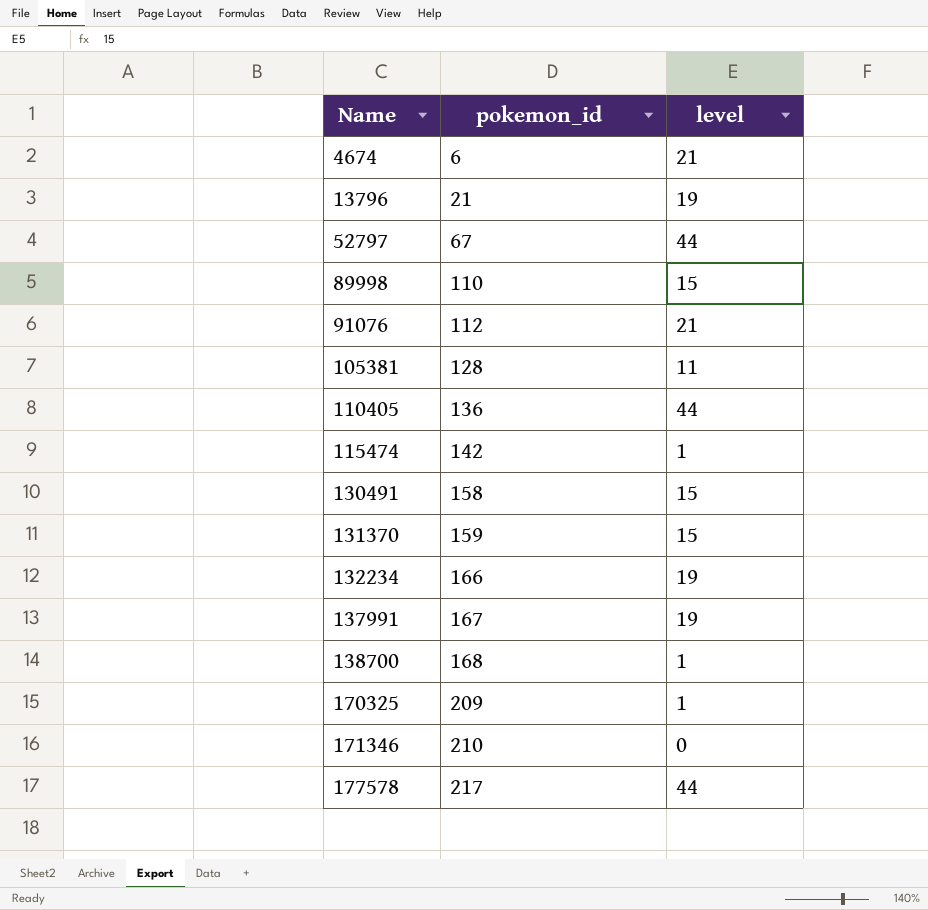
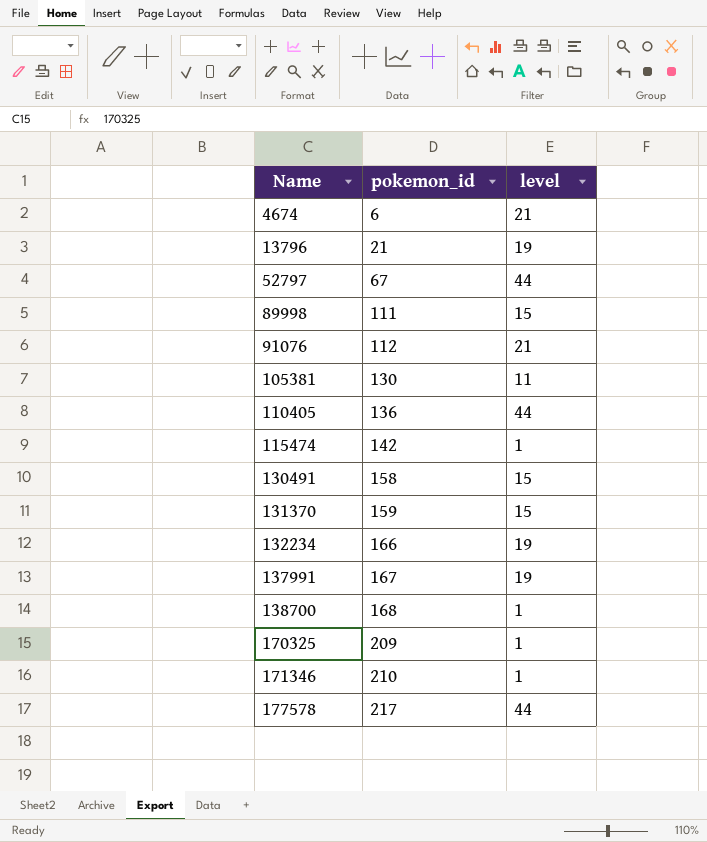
89998 | pokemon_id: 110 -> 111
105381 | pokemon_id: 128 -> 130
171346 | level: 0 -> 1

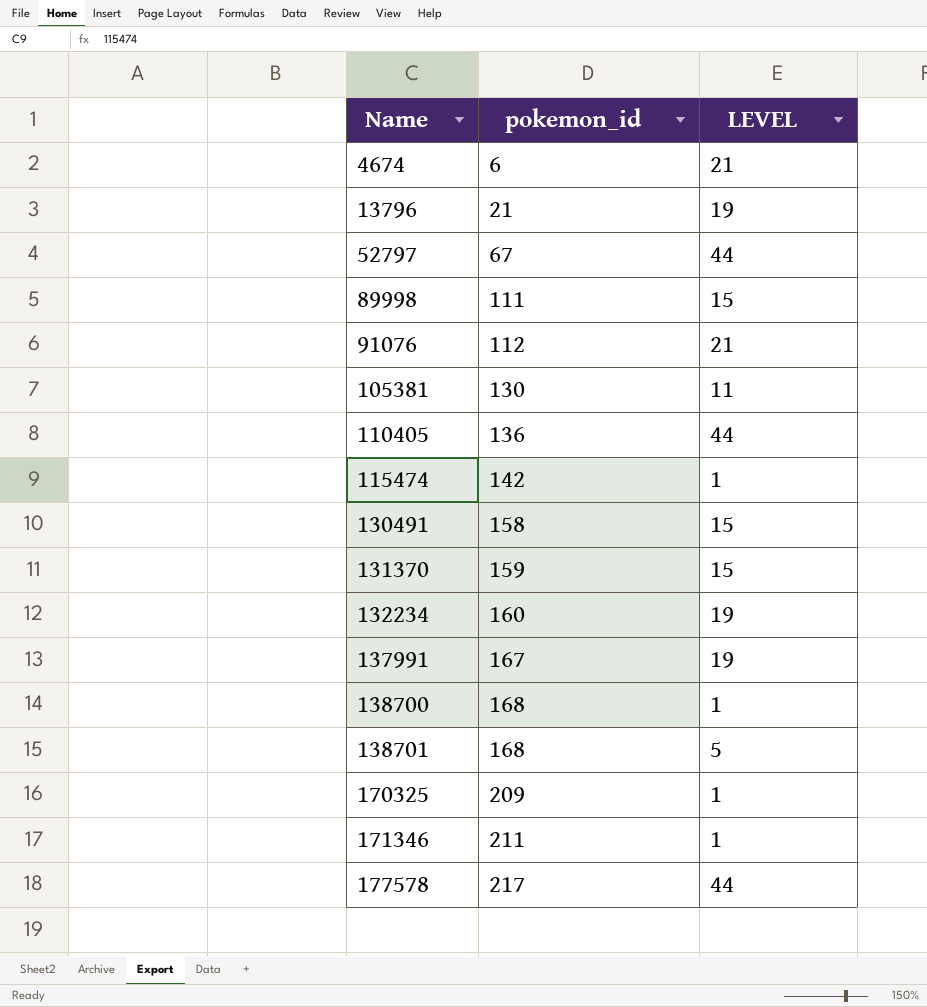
column name: level -> LEVEL
132234 | pokemon_id: 166 -> 160
row 138701: none -> 168 | 5
171346 | pokemon_id: 210 -> 211

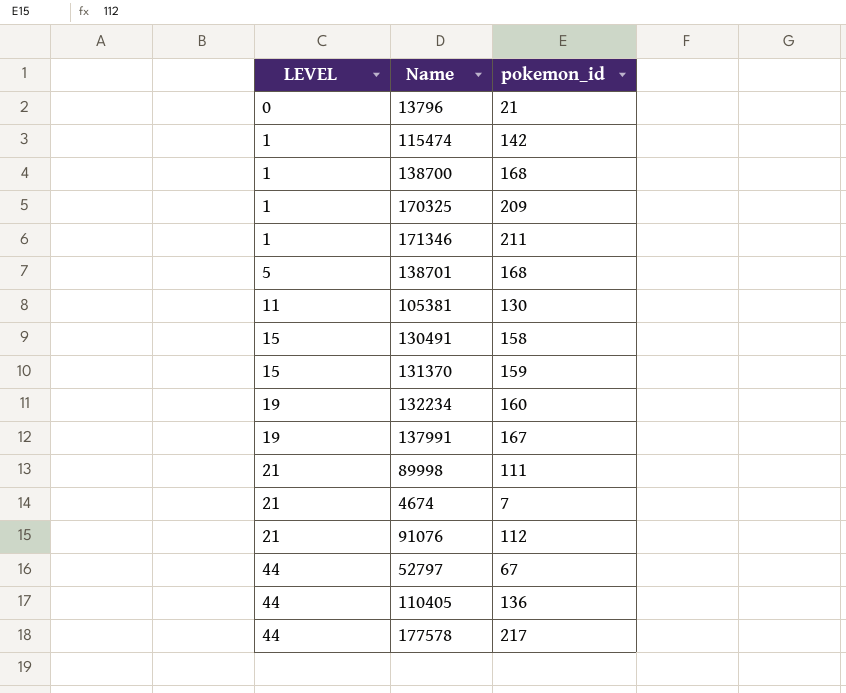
row order: Name ascending -> LEVEL ascending
column LEVEL | position: 3 -> 1
13796 | LEVEL: 19 -> 0
89998 | LEVEL: 15 -> 21
4674 | pokemon_id: 6 -> 7

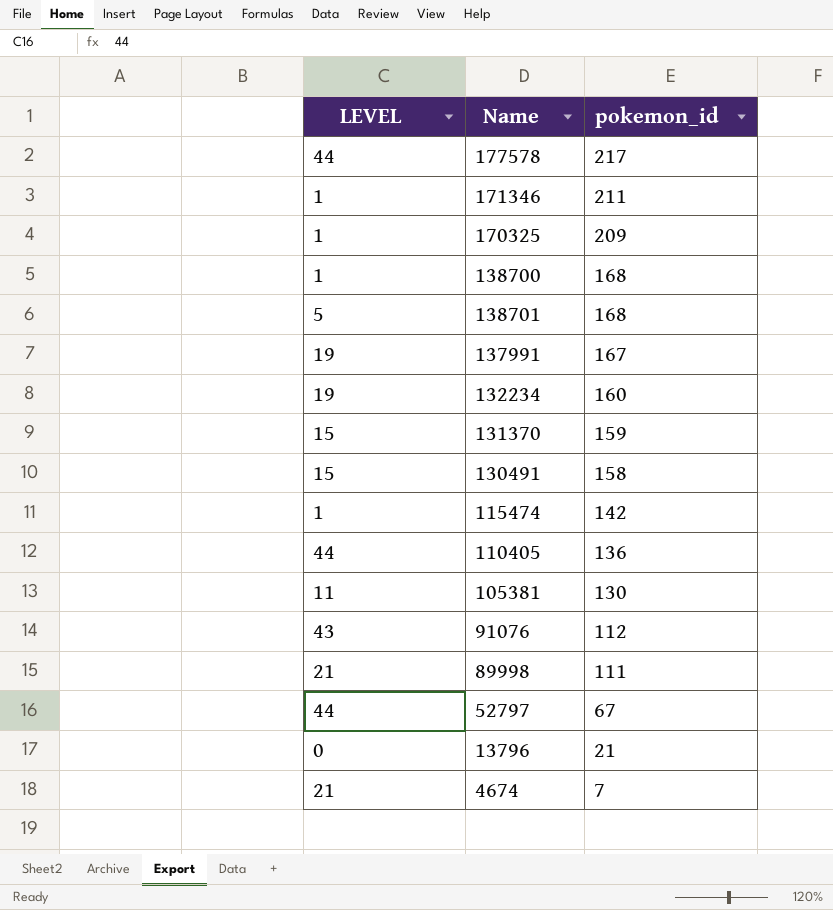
row order: LEVEL ascending -> pokemon_id descending
91076 | LEVEL: 21 -> 43

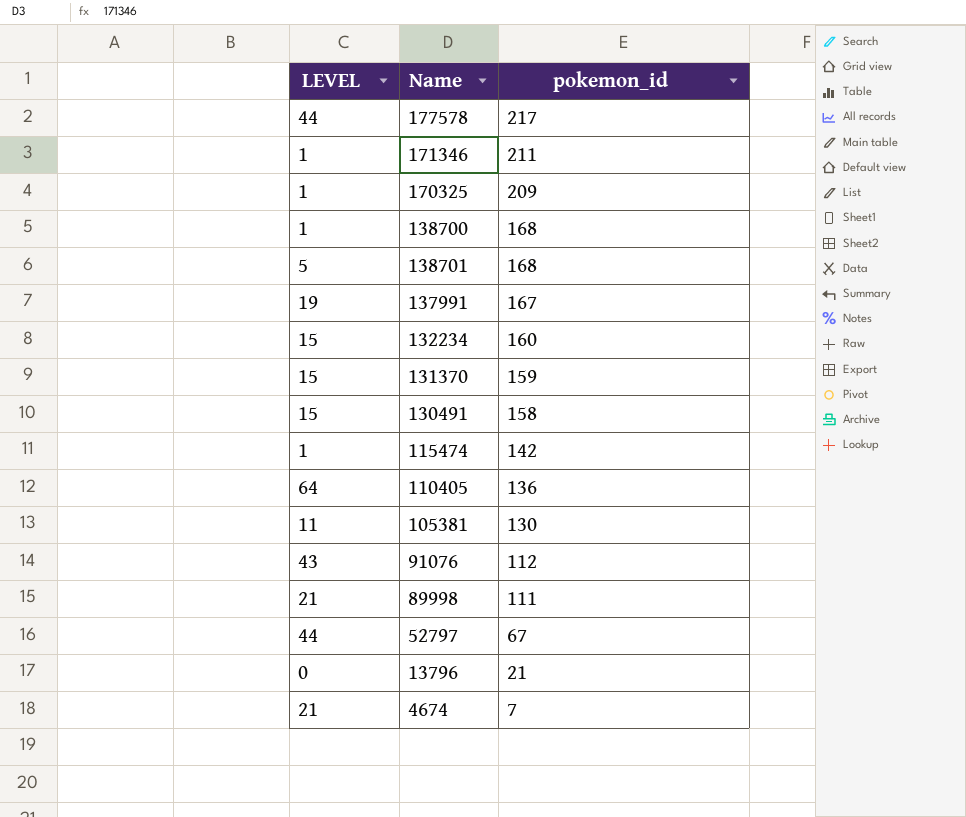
132234 | LEVEL: 19 -> 15
110405 | LEVEL: 44 -> 64

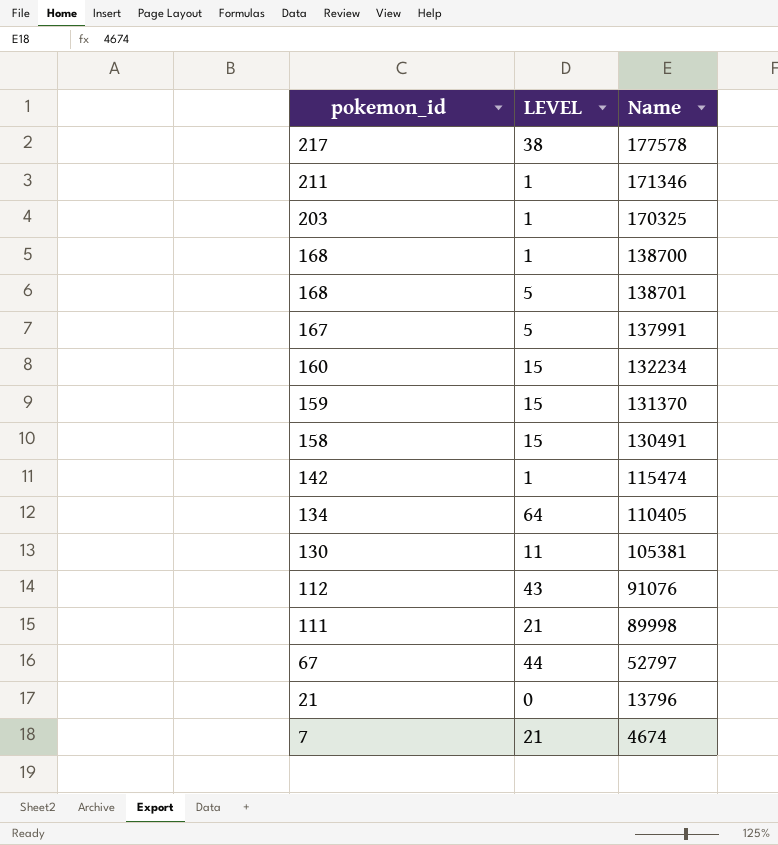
column pokemon_id | position: 3 -> 1
177578 | LEVEL: 44 -> 38
170325 | pokemon_id: 209 -> 203
137991 | LEVEL: 19 -> 5
110405 | pokemon_id: 136 -> 134

